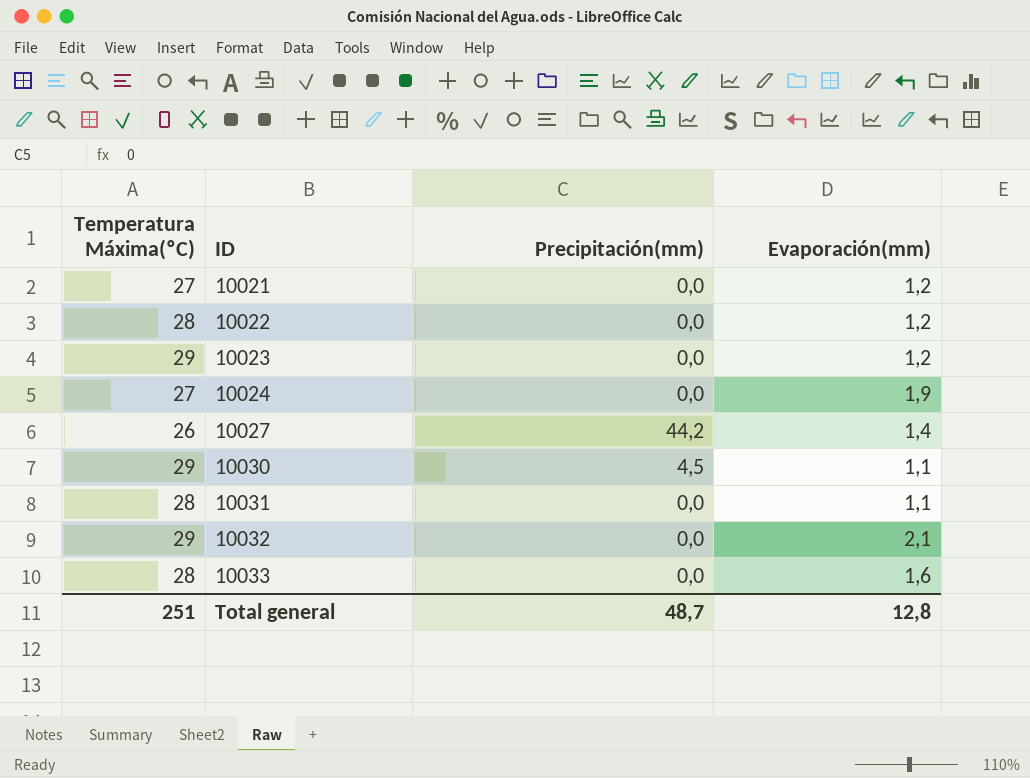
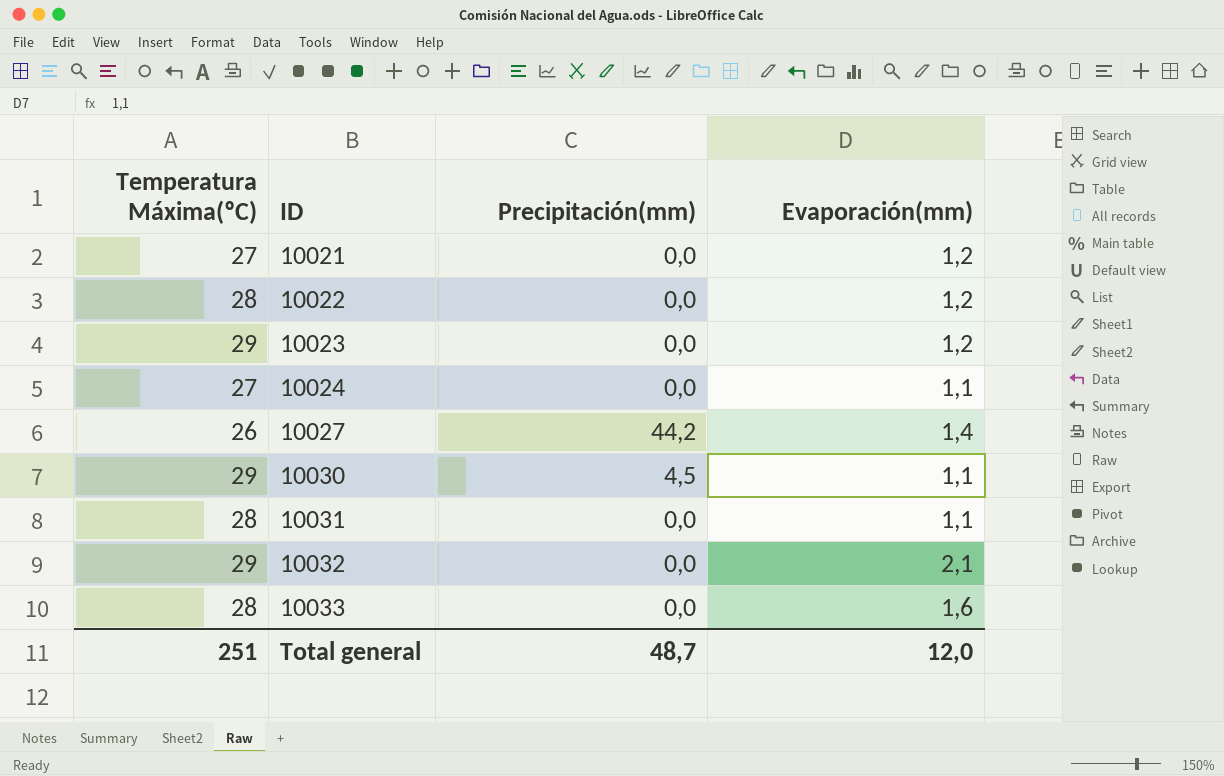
10024 | Evaporación(mm): 1,9 -> 1,1
Total general | Evaporación(mm): 12,8 -> 12,0

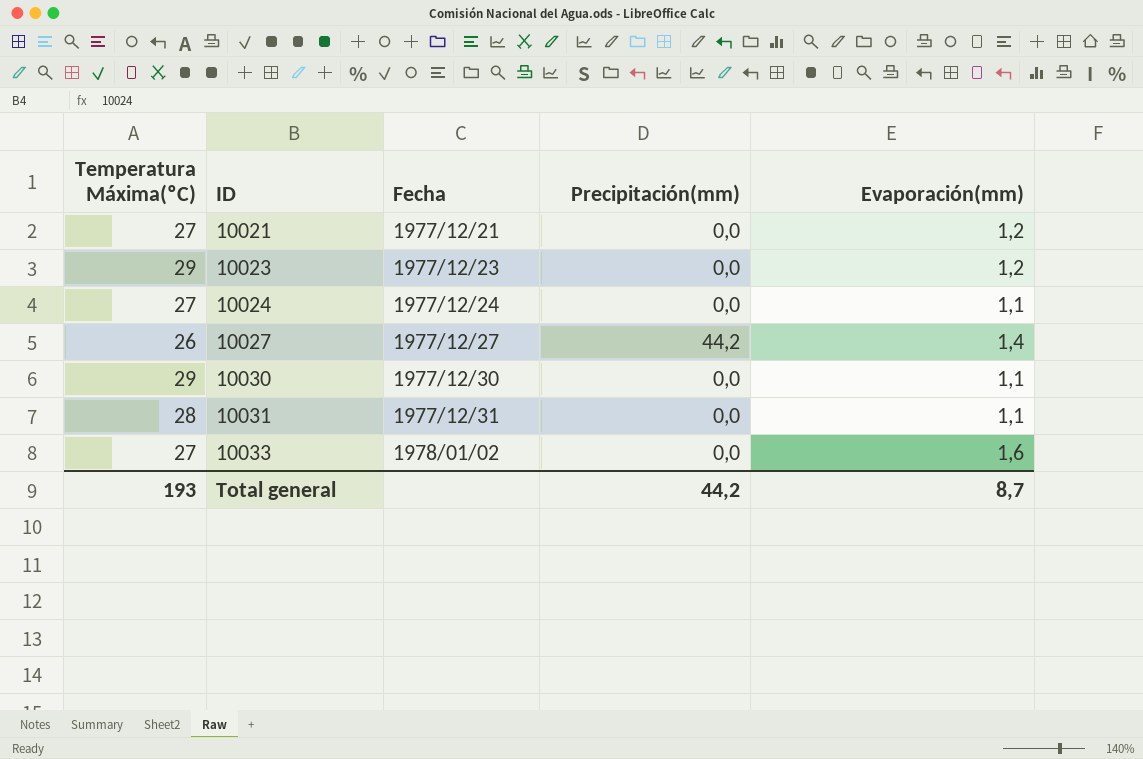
column Fecha | position: none -> 3
row 10022: 28 | 0,0 | 1,2 -> none
row 10032: 29 | 0,0 | 2,1 -> none
10030 | Precipitación(mm): 4,5 -> 0,0
10033 | Temperatura Máxima(ºC): 28 -> 27
Total general | Temperatura Máxima(ºC): 251 -> 193
Total general | Precipitación(mm): 48,7 -> 44,2
Total general | Evaporación(mm): 12,0 -> 8,7

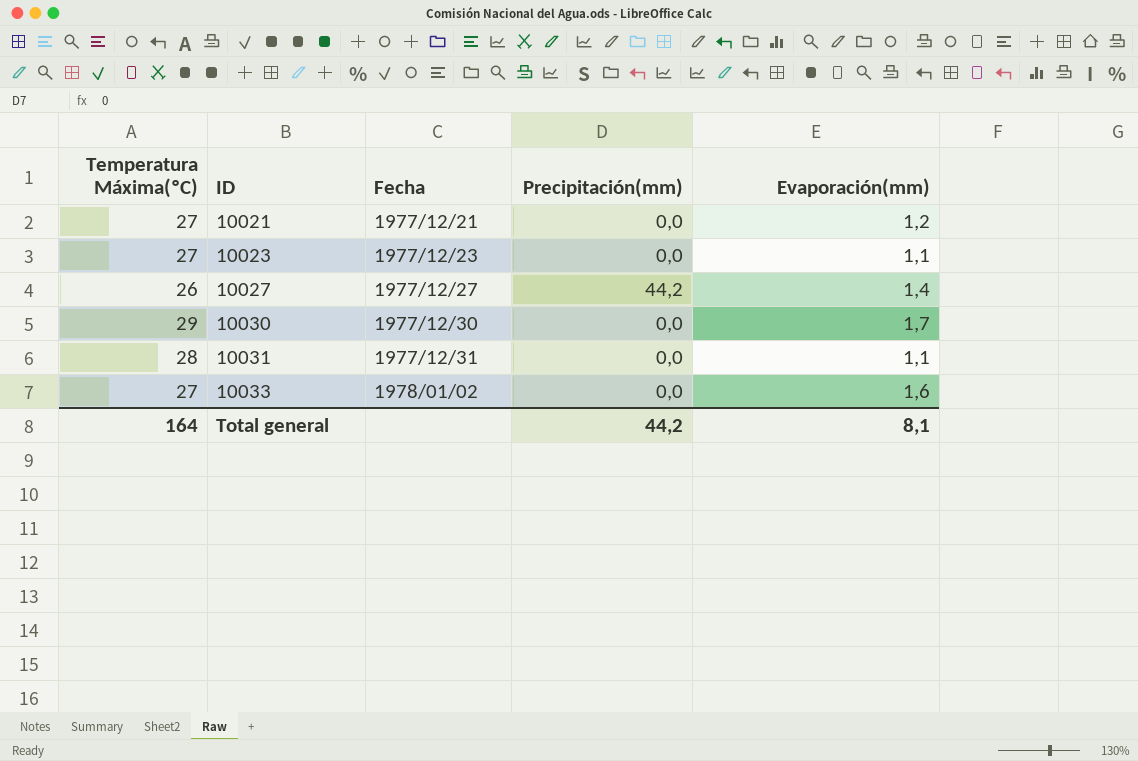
row 10024: 27 | 1977/12/24 | 0,0 | 1,1 -> none
10023 | Temperatura Máxima(ºC): 29 -> 27
10023 | Evaporación(mm): 1,2 -> 1,1
10030 | Evaporación(mm): 1,1 -> 1,7
Total general | Temperatura Máxima(ºC): 193 -> 164
Total general | Evaporación(mm): 8,7 -> 8,1

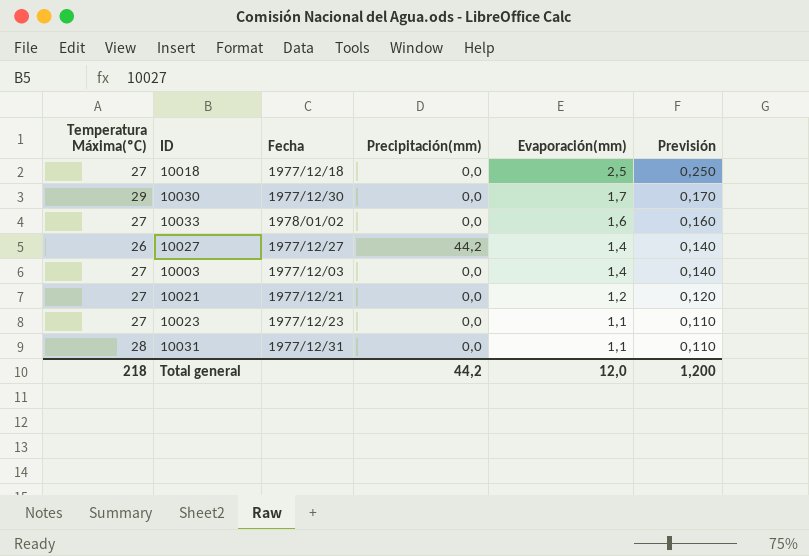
row order: ID ascending -> Evaporación(mm) descending
column Previsión | formula: none -> [Evaporación(mm)] * 0,1
row 10018: none -> 27 | 1977/12/18 | 0,0 | 2,5 | 0,250
row 10003: none -> 27 | 1977/12/03 | 0,0 | 1,4 | 0,140
Total general | Temperatura Máxima(ºC): 164 -> 218
Total general | Evaporación(mm): 8,1 -> 12,0

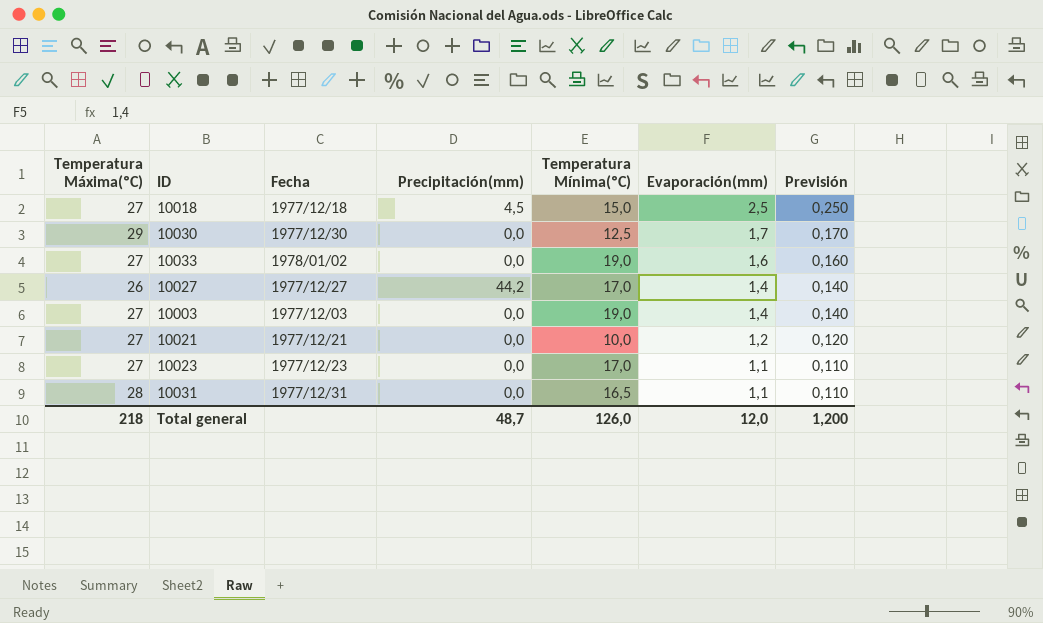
column Temperatura Mínima(ºC) | position: none -> 5
10018 | Precipitación(mm): 0,0 -> 4,5
Total general | Precipitación(mm): 44,2 -> 48,7

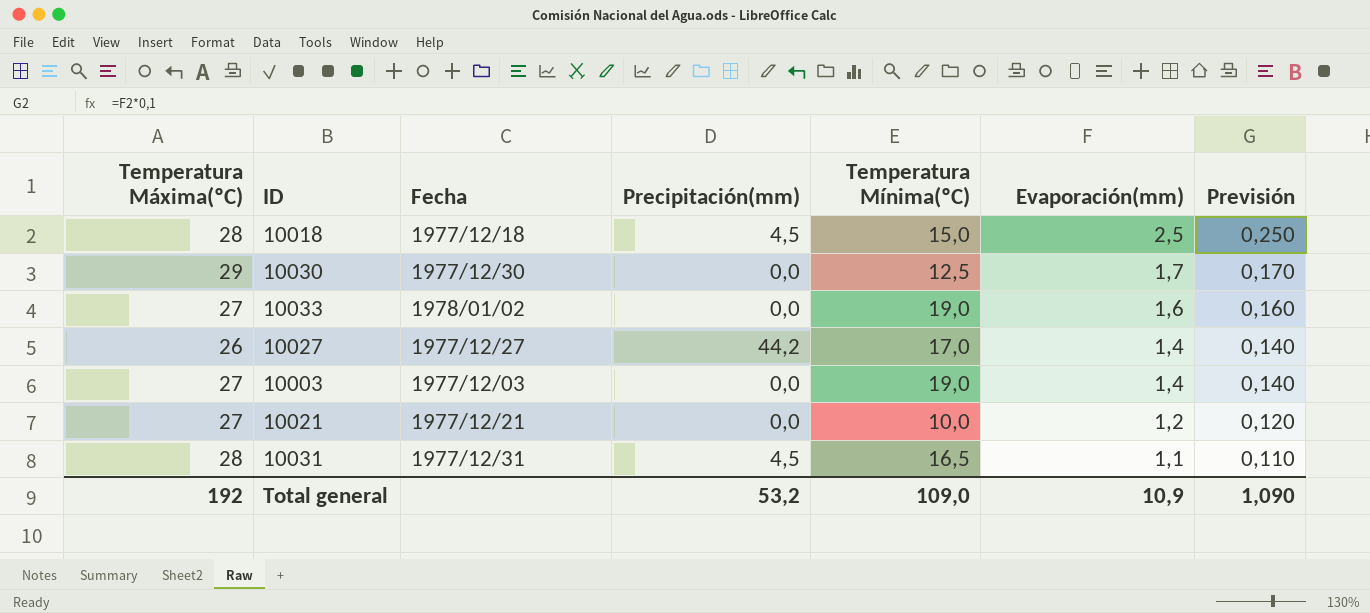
row 10023: 27 | 1977/12/23 | 0,0 | 17,0 | 1,1 | 0,110 -> none
10018 | Temperatura Máxima(ºC): 27 -> 28
10031 | Precipitación(mm): 0,0 -> 4,5
Total general | Temperatura Máxima(ºC): 218 -> 192
Total general | Precipitación(mm): 48,7 -> 53,2
Total general | Temperatura Mínima(ºC): 126,0 -> 109,0
Total general | Evaporación(mm): 12,0 -> 10,9
Total general | Previsión: 1,200 -> 1,090

